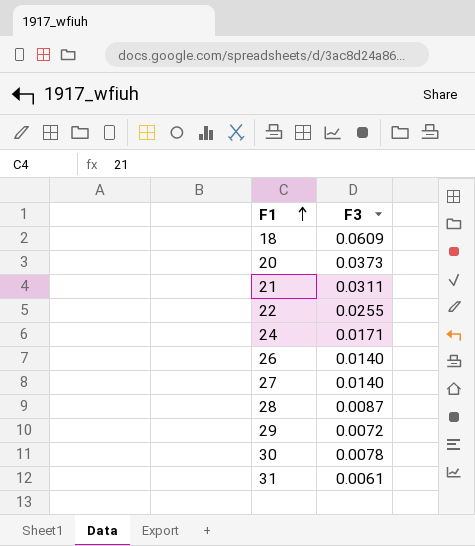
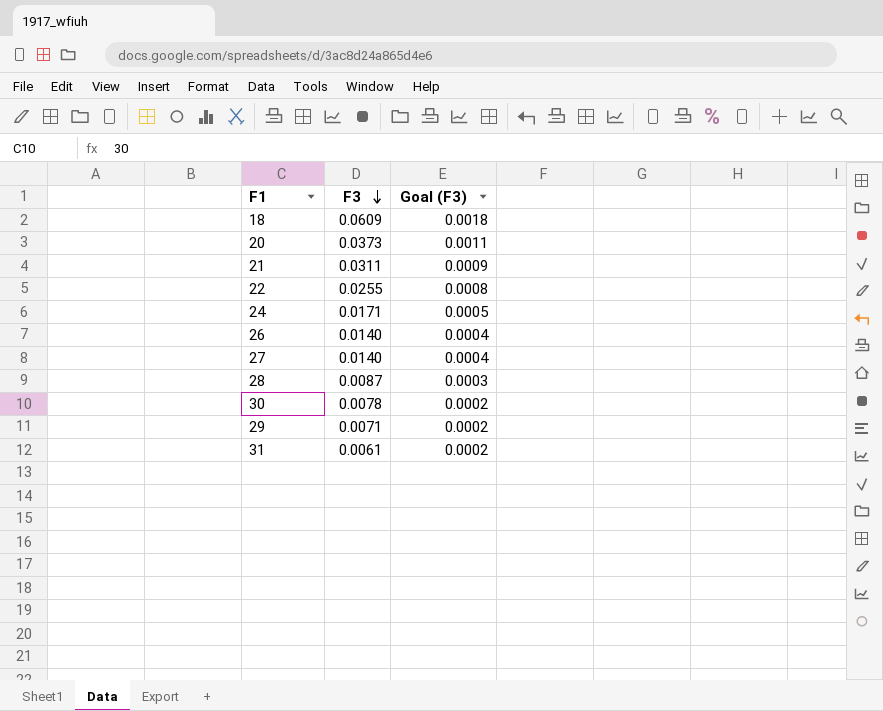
row order: F1 ascending -> F3 descending
column Goal (F3) | formula: none -> [F3] * 0.03
29 | F3: 0.0072 -> 0.0071

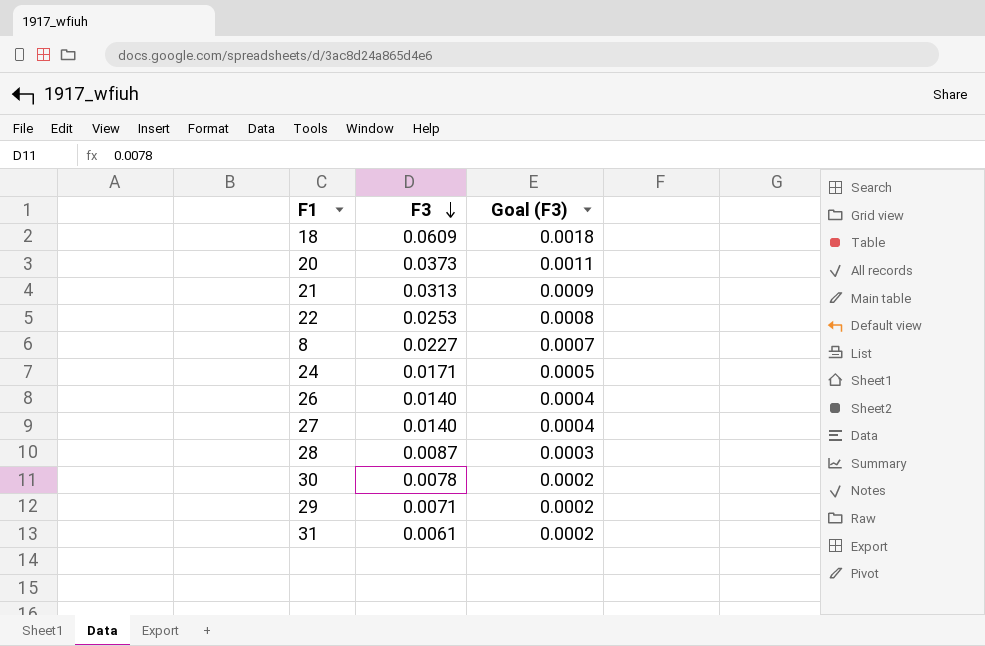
21 | F3: 0.0311 -> 0.0313
22 | F3: 0.0255 -> 0.0253
row 8: none -> 0.0227 | 0.0007

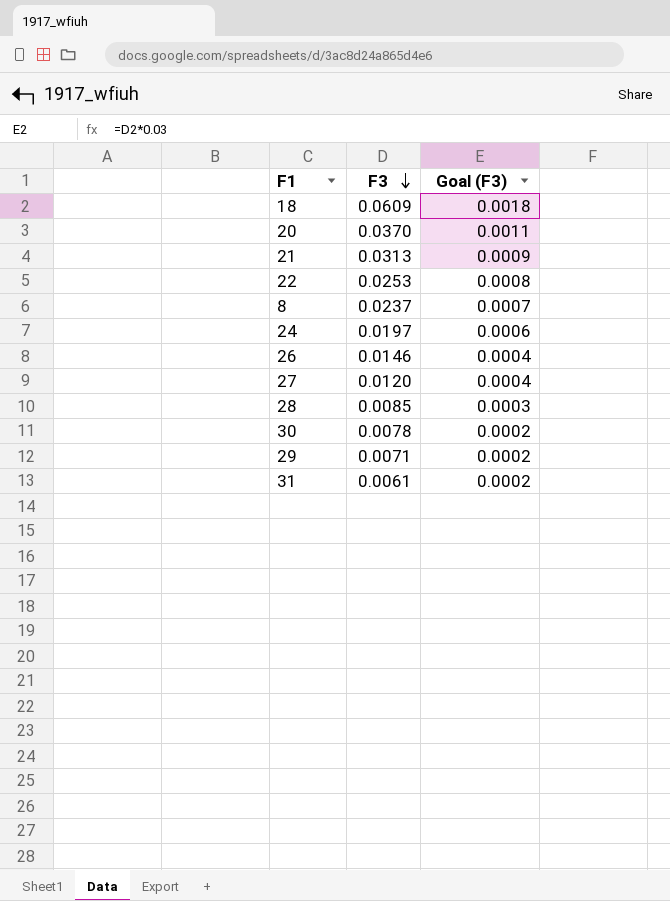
20 | F3: 0.0373 -> 0.0370
8 | F3: 0.0227 -> 0.0237
24 | F3: 0.0171 -> 0.0197
24 | Goal (F3): 0.0005 -> 0.0006
26 | F3: 0.0140 -> 0.0146
27 | F3: 0.0140 -> 0.0120
28 | F3: 0.0087 -> 0.0085

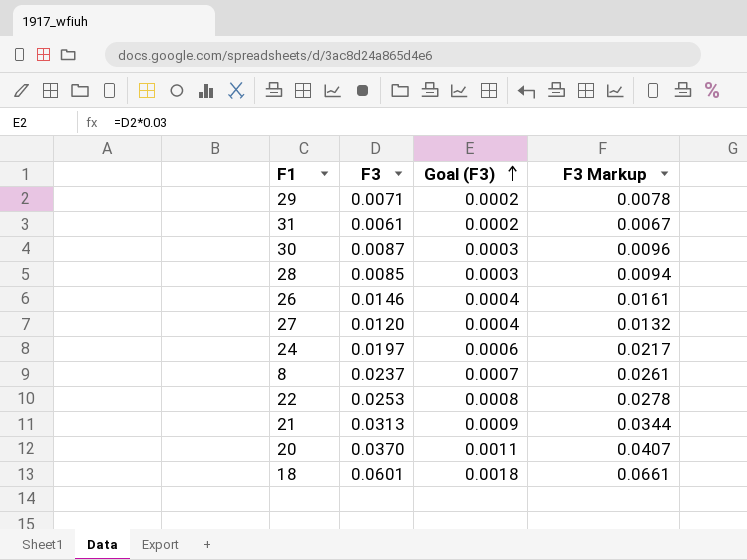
row order: F3 descending -> Goal (F3) ascending
column F3 Markup | formula: none -> [F3] * 1.1
30 | F3: 0.0078 -> 0.0087
30 | Goal (F3): 0.0002 -> 0.0003
18 | F3: 0.0609 -> 0.0601

